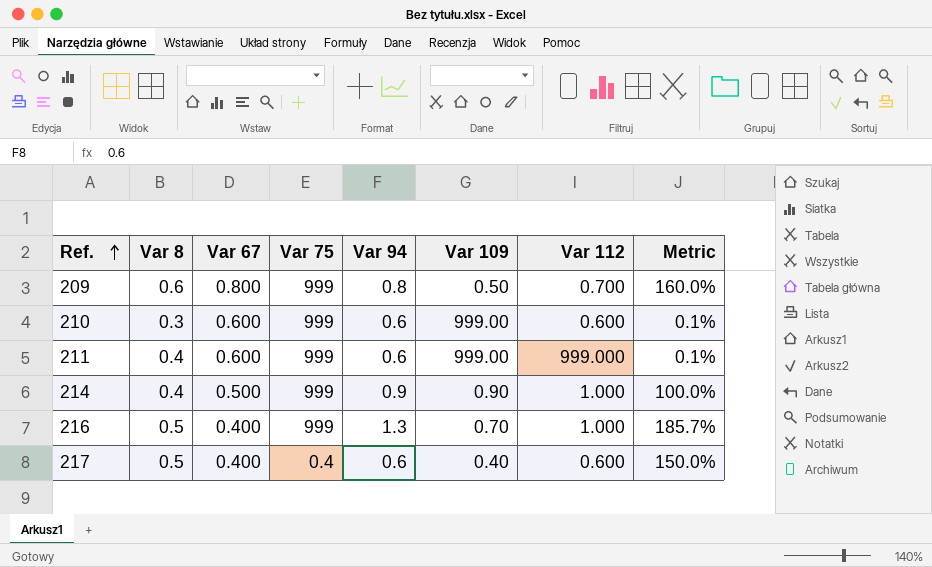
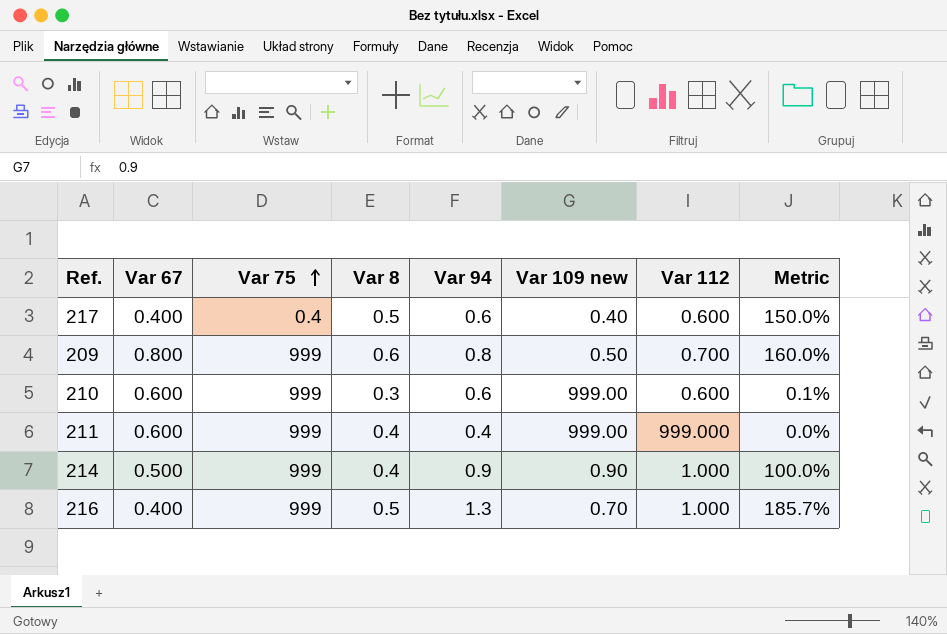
row order: Ref. ascending -> Var 75 ascending
column Var 8 | position: 2 -> 4
column name: Var 109 -> Var 109 new
211 | Var 94: 0.6 -> 0.4
211 | Metric: 0.1% -> 0.0%

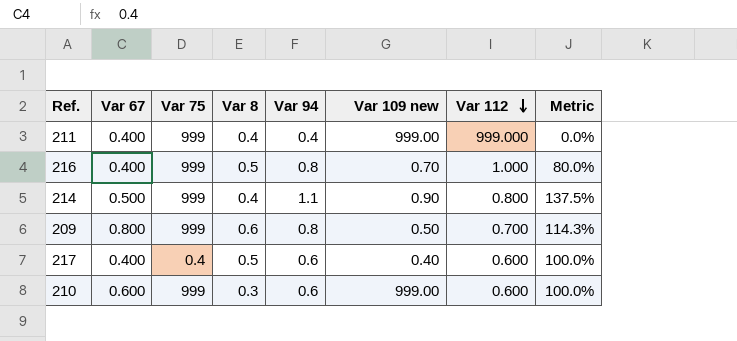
row order: Var 75 ascending -> Var 112 descending
column Metric | formula: [Var 94] / [Var 109 new] -> [Var 94] / [Var 112]
211 | Var 67: 0.600 -> 0.400
216 | Var 94: 1.3 -> 0.8
214 | Var 94: 0.9 -> 1.1
214 | Var 112: 1.000 -> 0.800

